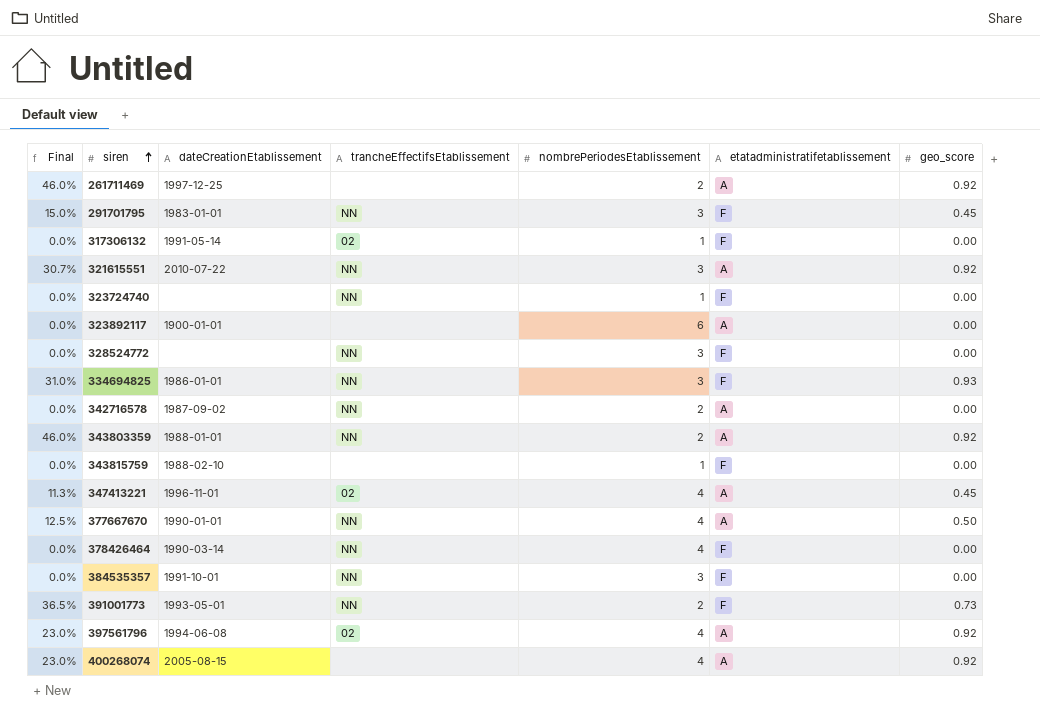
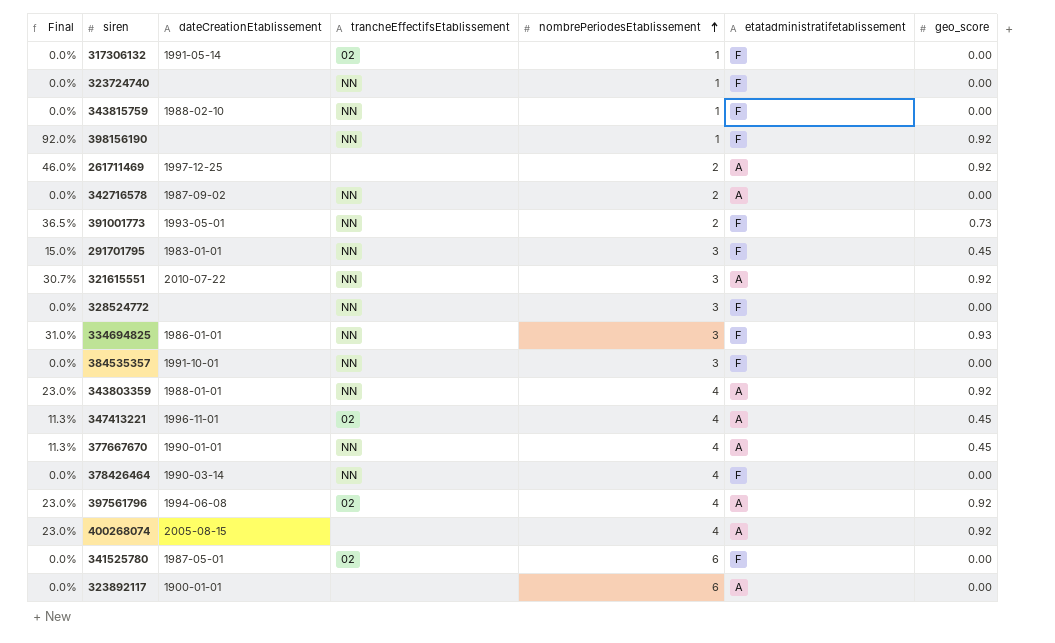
row order: siren ascending -> nombrePeriodesEtablissement ascending
343815759 | trancheEffectifsEtablissement: none -> NN
row 398156190: none -> 92.0% | none | NN | 1 | F | 0.92
343803359 | Final: 46.0% -> 23.0%
343803359 | nombrePeriodesEtablissement: 2 -> 4
377667670 | Final: 12.5% -> 11.3%
377667670 | geo_score: 0.50 -> 0.45
row 341525780: none -> 0.0% | 1987-05-01 | 02 | 6 | F | 0.00

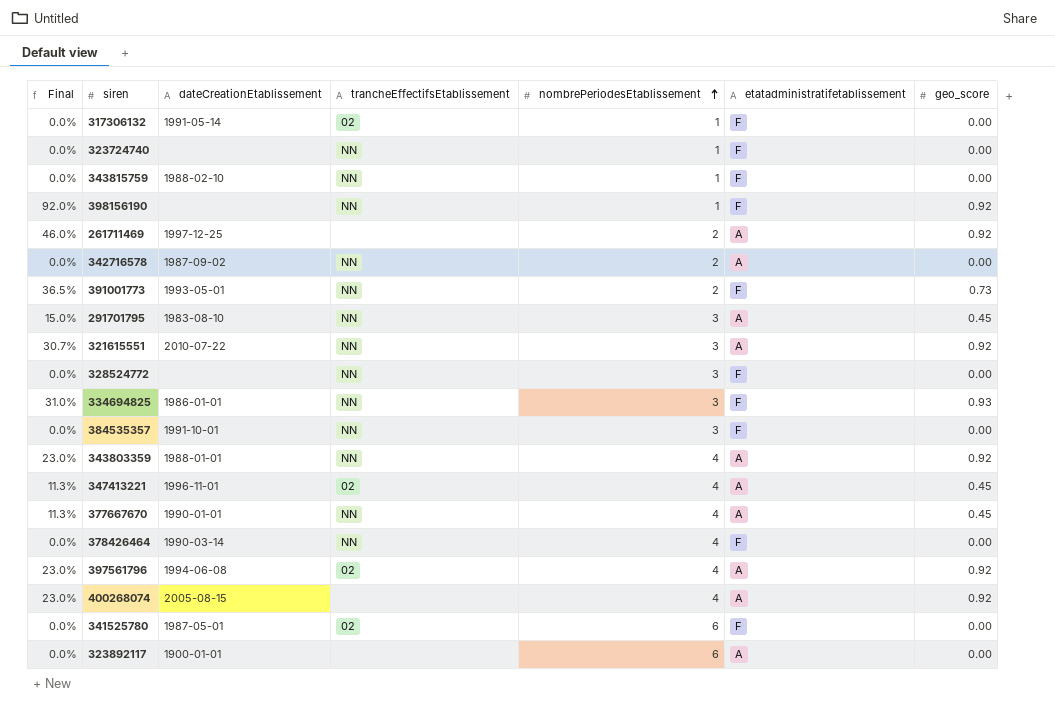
291701795 | dateCreationEtablissement: 1983-01-01 -> 1983-08-10
291701795 | etatadministratifetablissement: F -> A

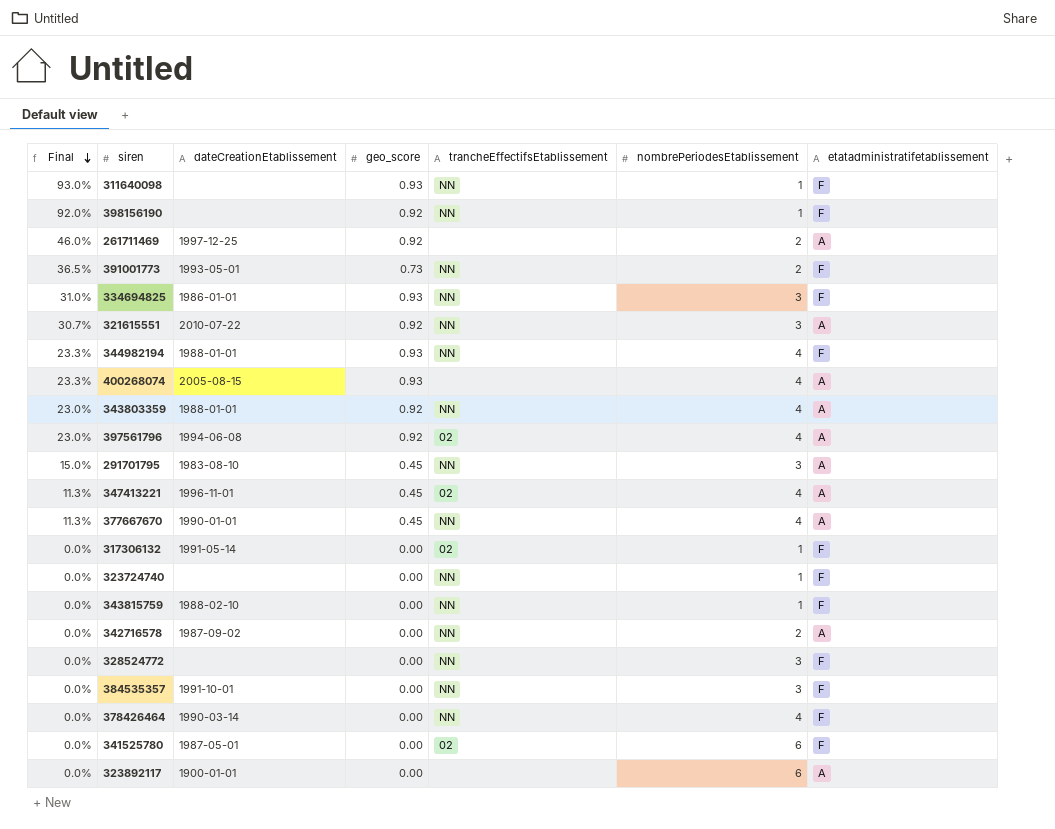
row order: nombrePeriodesEtablissement ascending -> Final descending
column geo_score | position: 7 -> 4
row 311640098: none -> 93.0% | none | 0.93 | NN | 1 | F
row 344982194: none -> 23.3% | 1988-01-01 | 0.93 | NN | 4 | F
400268074 | Final: 23.0% -> 23.3%
400268074 | geo_score: 0.92 -> 0.93

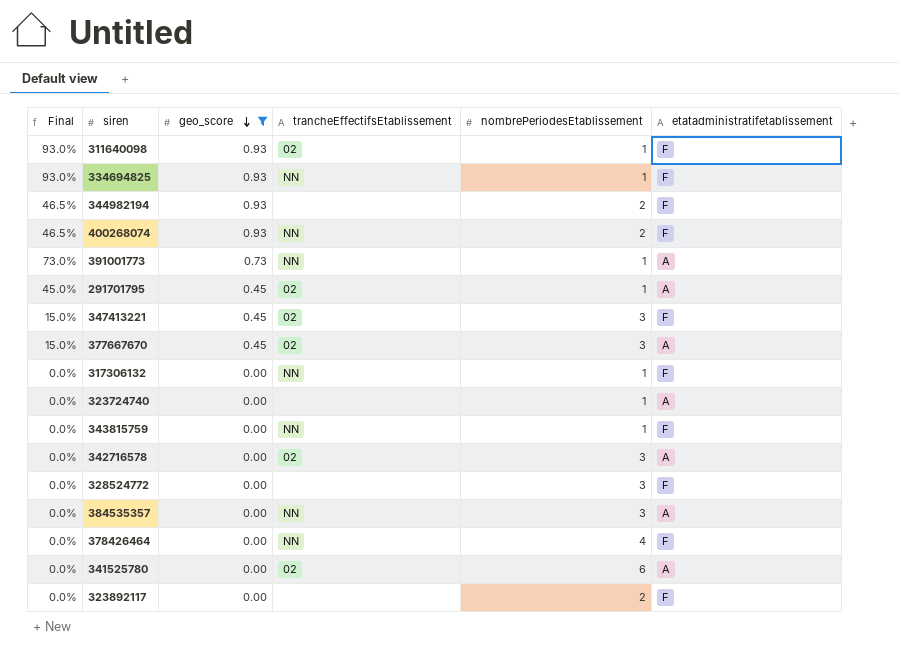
filter: none -> geo_score != 0.92
row order: Final descending -> geo_score descending
column dateCreationEtablissement | position: 3 -> none
311640098 | trancheEffectifsEtablissement: NN -> 02
334694825 | Final: 31.0% -> 93.0%
334694825 | nombrePeriodesEtablissement: 3 -> 1
344982194 | Final: 23.3% -> 46.5%
344982194 | trancheEffectifsEtablissement: NN -> none
344982194 | nombrePeriodesEtablissement: 4 -> 2
400268074 | Final: 23.3% -> 46.5%
400268074 | trancheEffectifsEtablissement: none -> NN
400268074 | nombrePeriodesEtablissement: 4 -> 2
400268074 | etatadministratifetablissement: A -> F
391001773 | Final: 36.5% -> 73.0%
391001773 | nombrePeriodesEtablissement: 2 -> 1
391001773 | etatadministratifetablissement: F -> A
291701795 | Final: 15.0% -> 45.0%
291701795 | trancheEffectifsEtablissement: NN -> 02
291701795 | nombrePeriodesEtablissement: 3 -> 1
347413221 | Final: 11.3% -> 15.0%
347413221 | nombrePeriodesEtablissement: 4 -> 3
347413221 | etatadministratifetablissement: A -> F
377667670 | Final: 11.3% -> 15.0%
377667670 | trancheEffectifsEtablissement: NN -> 02
377667670 | nombrePeriodesEtablissement: 4 -> 3
317306132 | trancheEffectifsEtablissement: 02 -> NN
323724740 | trancheEffectifsEtablissement: NN -> none
323724740 | etatadministratifetablissement: F -> A
342716578 | trancheEffectifsEtablissement: NN -> 02
342716578 | nombrePeriodesEtablissement: 2 -> 3
328524772 | trancheEffectifsEtablissement: NN -> none
384535357 | etatadministratifetablissement: F -> A
341525780 | etatadministratifetablissement: F -> A
323892117 | nombrePeriodesEtablissement: 6 -> 2
323892117 | etatadministratifetablissement: A -> F

